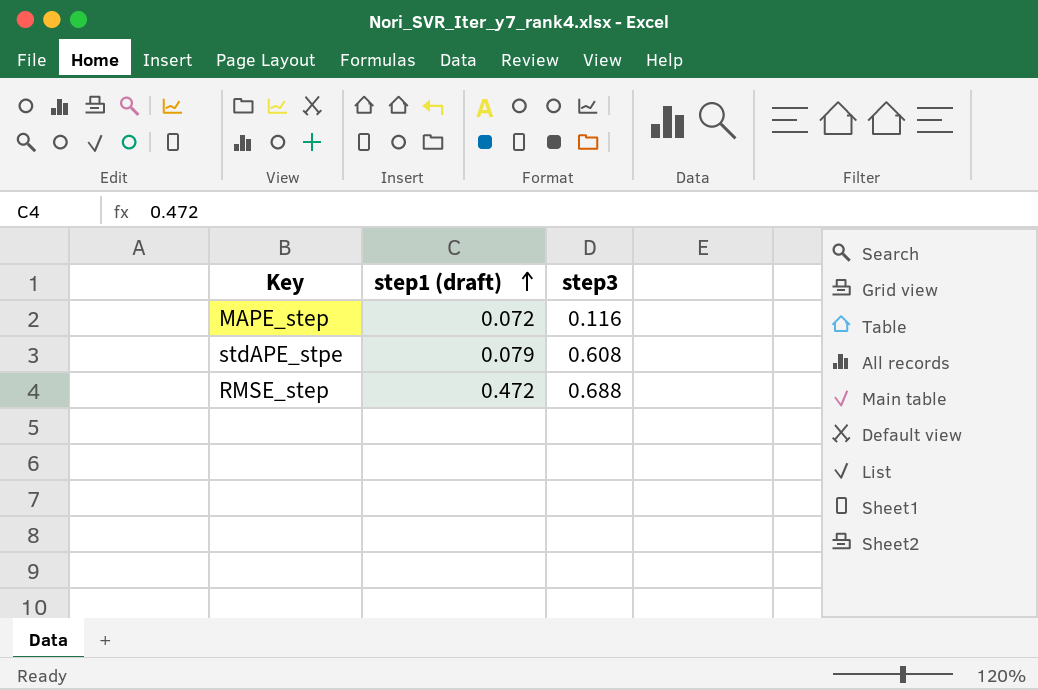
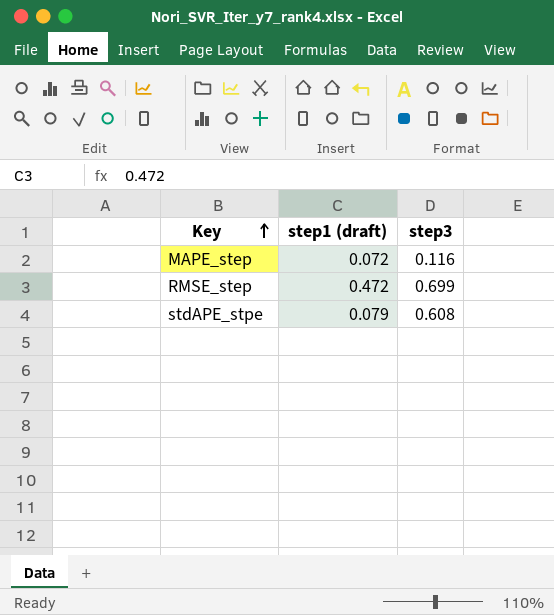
row order: step1 (draft) ascending -> Key ascending
RMSE_step | step3: 0.688 -> 0.699

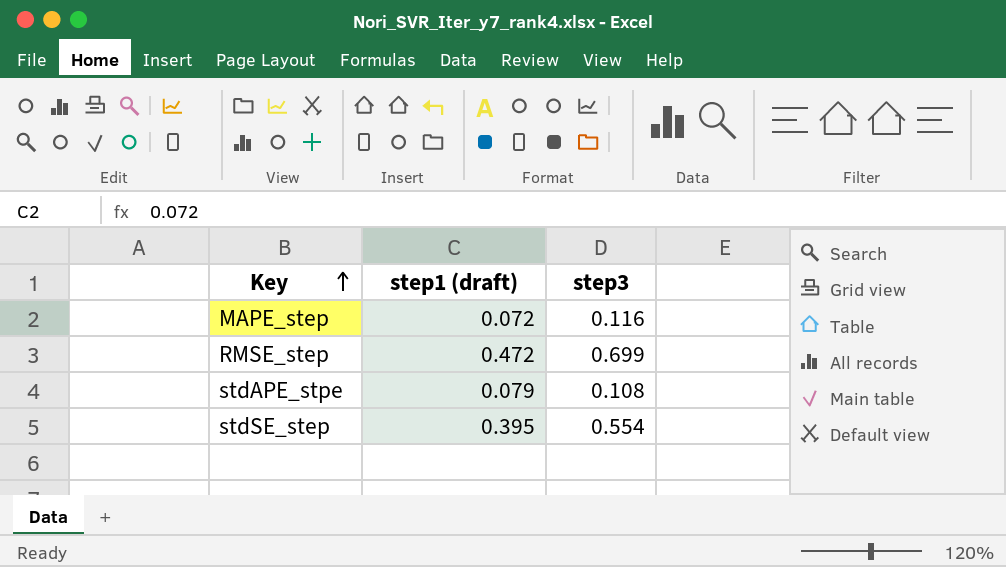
stdAPE_stpe | step3: 0.608 -> 0.108
row stdSE_step: none -> 0.395 | 0.554

